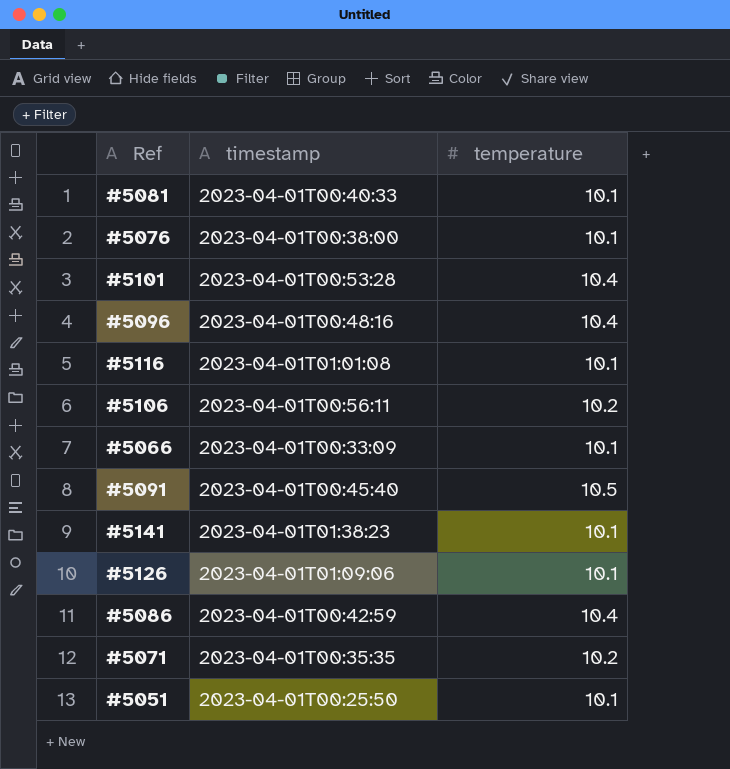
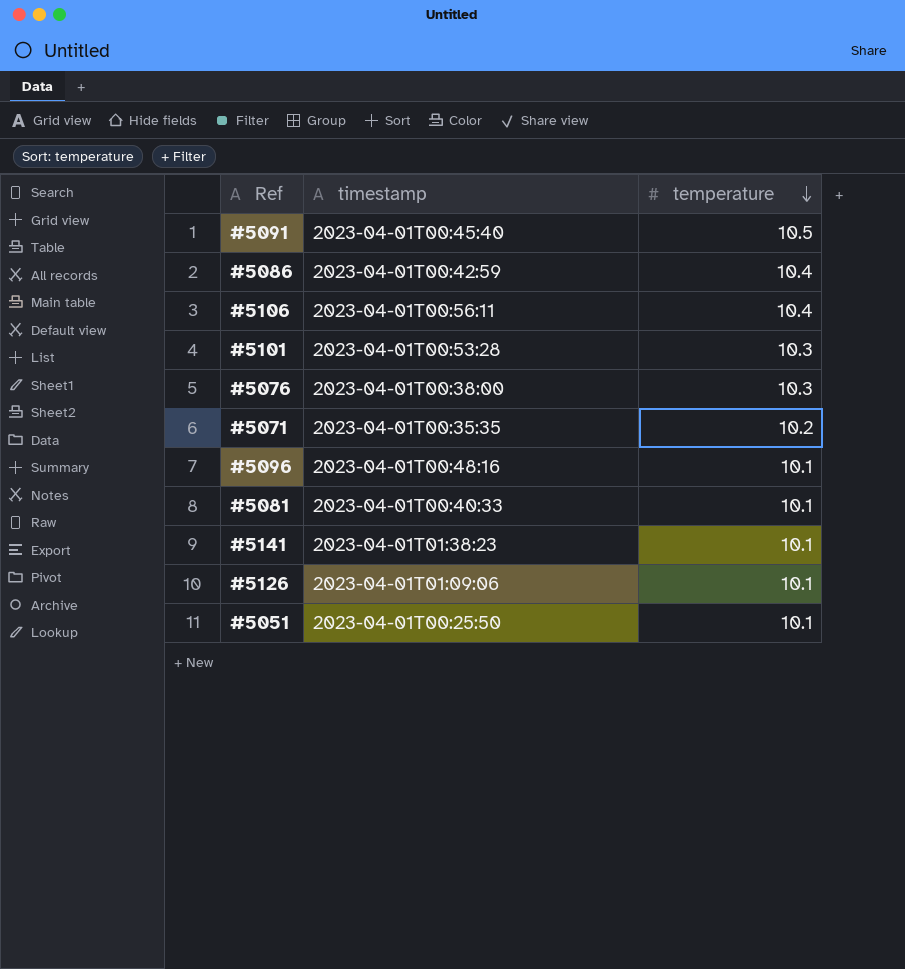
row order: none -> temperature descending
row #5116: 2023-04-01T01:01:08 | 10.1 -> none
row #5066: 2023-04-01T00:33:09 | 10.1 -> none
#5106 | temperature: 10.2 -> 10.4
#5101 | temperature: 10.4 -> 10.3
#5076 | temperature: 10.1 -> 10.3
#5096 | temperature: 10.4 -> 10.1

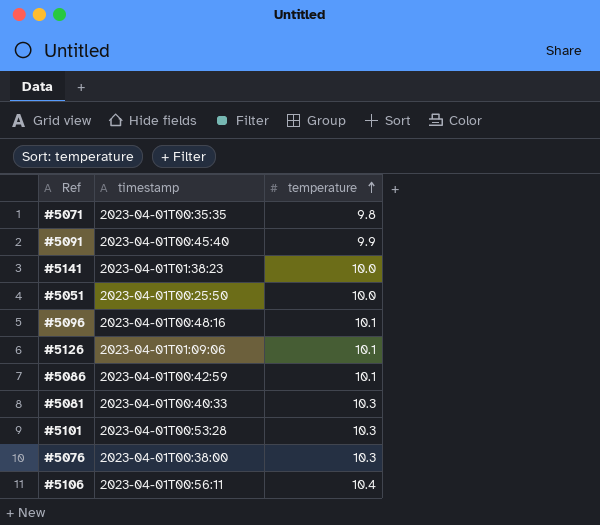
row order: temperature descending -> temperature ascending
#5071 | temperature: 10.2 -> 9.8
#5091 | temperature: 10.5 -> 9.9
#5141 | temperature: 10.1 -> 10.0
#5051 | temperature: 10.1 -> 10.0
#5086 | temperature: 10.4 -> 10.1
#5081 | temperature: 10.1 -> 10.3

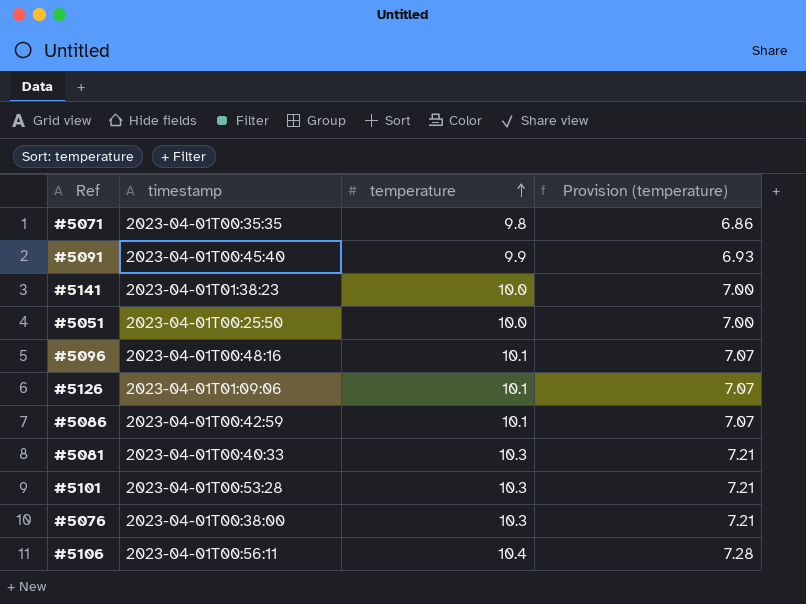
column Provision (temperature) | formula: none -> [temperature] * 0.7

